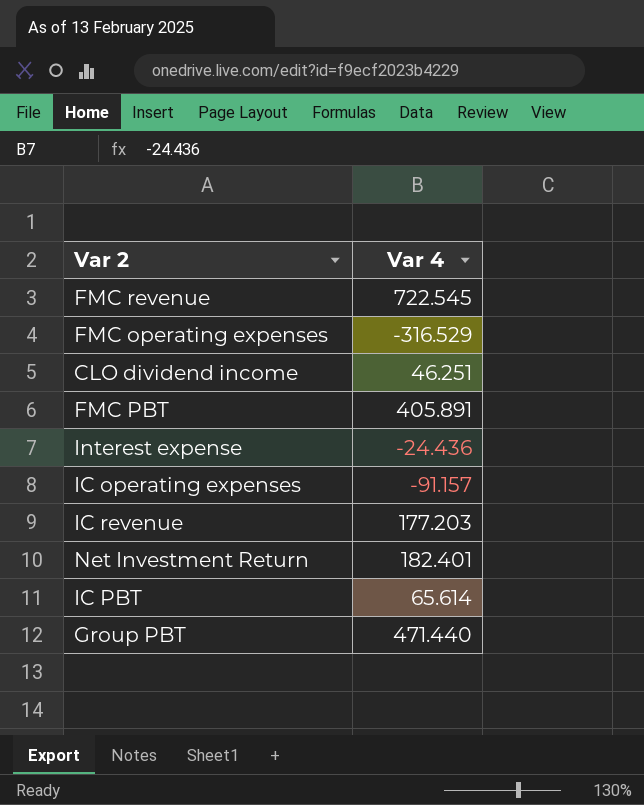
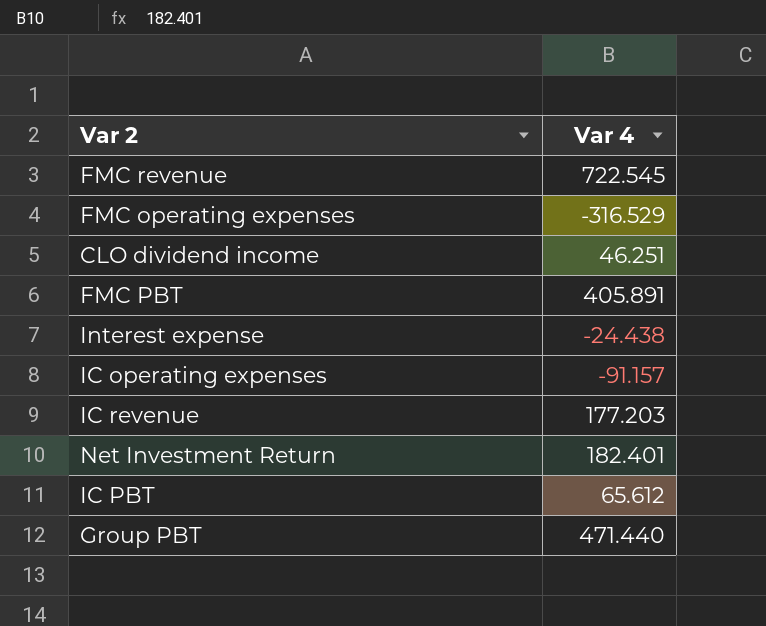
Interest expense | Var 4: -24.436 -> -24.438
IC PBT | Var 4: 65.614 -> 65.612

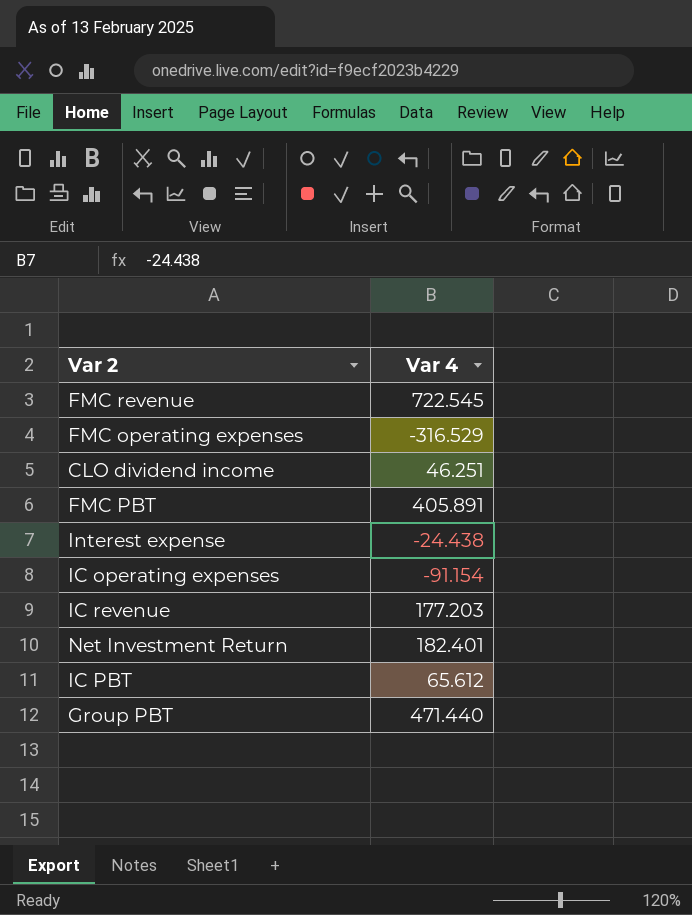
IC operating expenses | Var 4: -91.157 -> -91.154

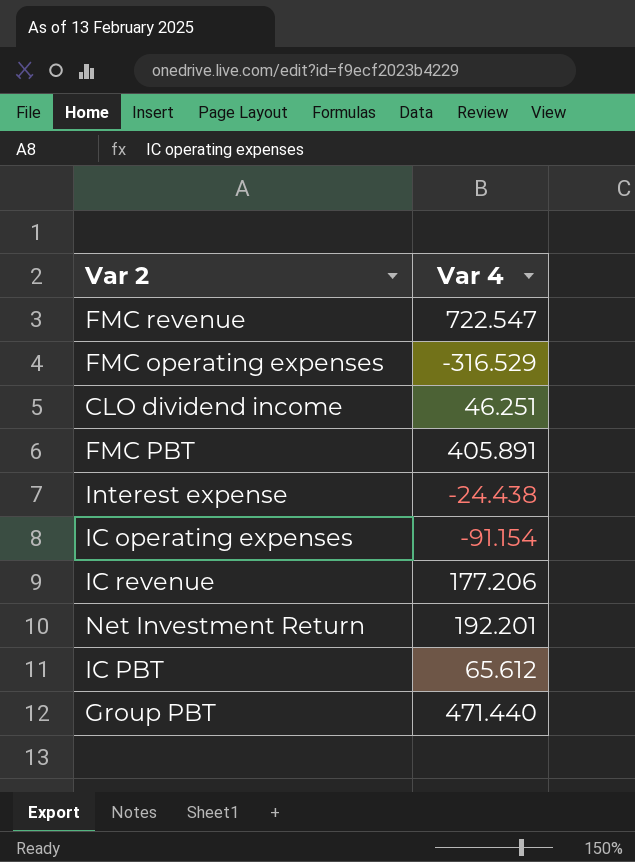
FMC revenue | Var 4: 722.545 -> 722.547
IC revenue | Var 4: 177.203 -> 177.206
Net Investment Return | Var 4: 182.401 -> 192.201

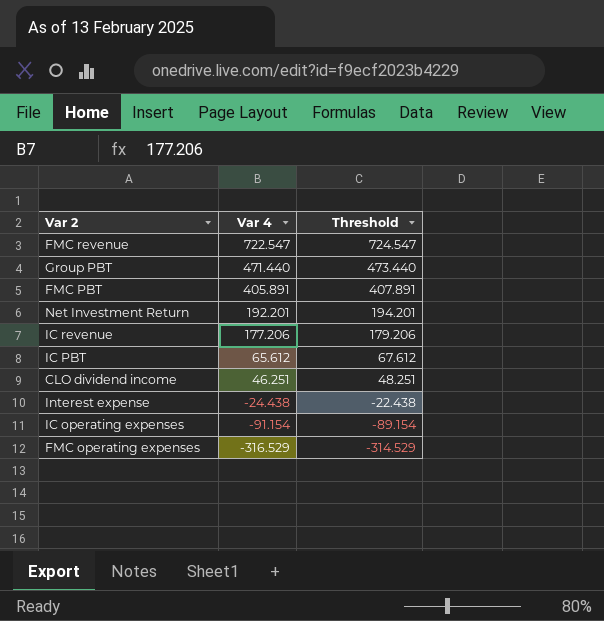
row order: none -> Var 4 descending
column Threshold | formula: none -> [Var 4] + 2

